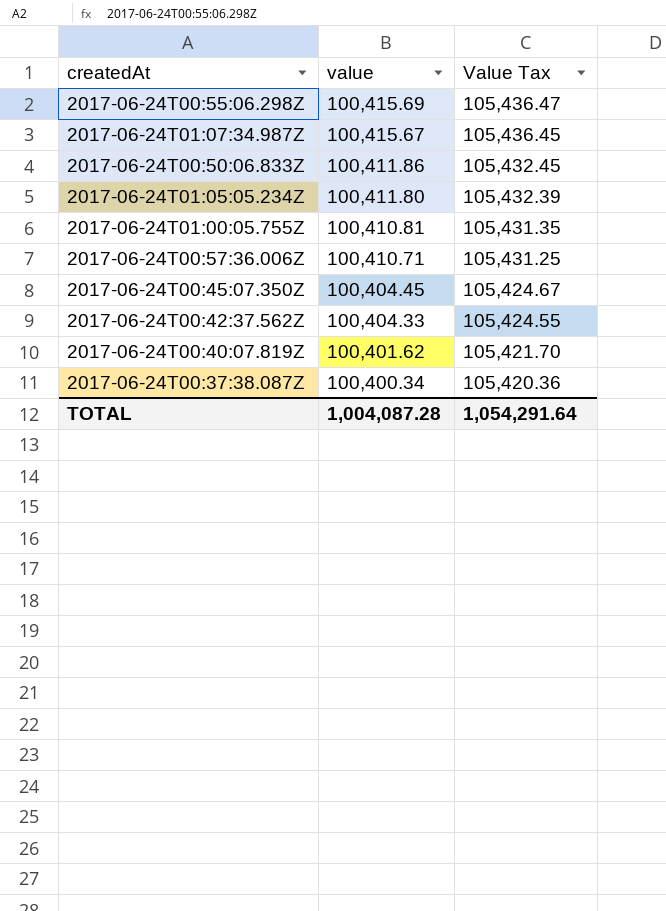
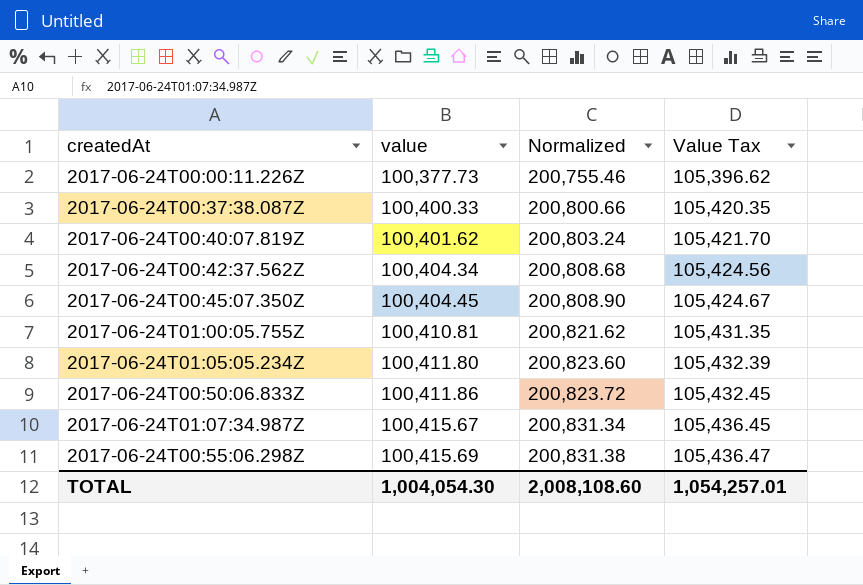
row order: value descending -> value ascending
column Normalized | formula: none -> [value] * 2
row 2017-06-24T00:57:36.006Z: 100,410.71 | 105,431.25 -> none
row 2017-06-24T00:00:11.226Z: none -> 100,377.73 | 200,755.46 | 105,396.62
2017-06-24T00:37:38.087Z | value: 100,400.34 -> 100,400.33
2017-06-24T00:37:38.087Z | Value Tax: 105,420.36 -> 105,420.35
2017-06-24T00:42:37.562Z | value: 100,404.33 -> 100,404.34
2017-06-24T00:42:37.562Z | Value Tax: 105,424.55 -> 105,424.56
TOTAL | value: 1,004,087.28 -> 1,004,054.30
TOTAL | Value Tax: 1,054,291.64 -> 1,054,257.01

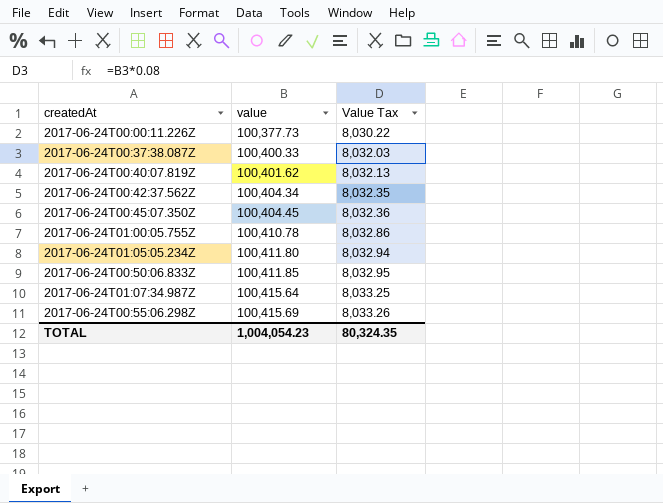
column Normalized | formula: [value] * 2 -> none
column Value Tax | formula: [value] * 1.05 -> [value] * 0.08
2017-06-24T01:00:05.755Z | value: 100,410.81 -> 100,410.78
2017-06-24T00:50:06.833Z | value: 100,411.86 -> 100,411.85
2017-06-24T01:07:34.987Z | value: 100,415.67 -> 100,415.64
TOTAL | value: 1,004,054.30 -> 1,004,054.23
TOTAL | Value Tax: 1,054,257.01 -> 80,324.35

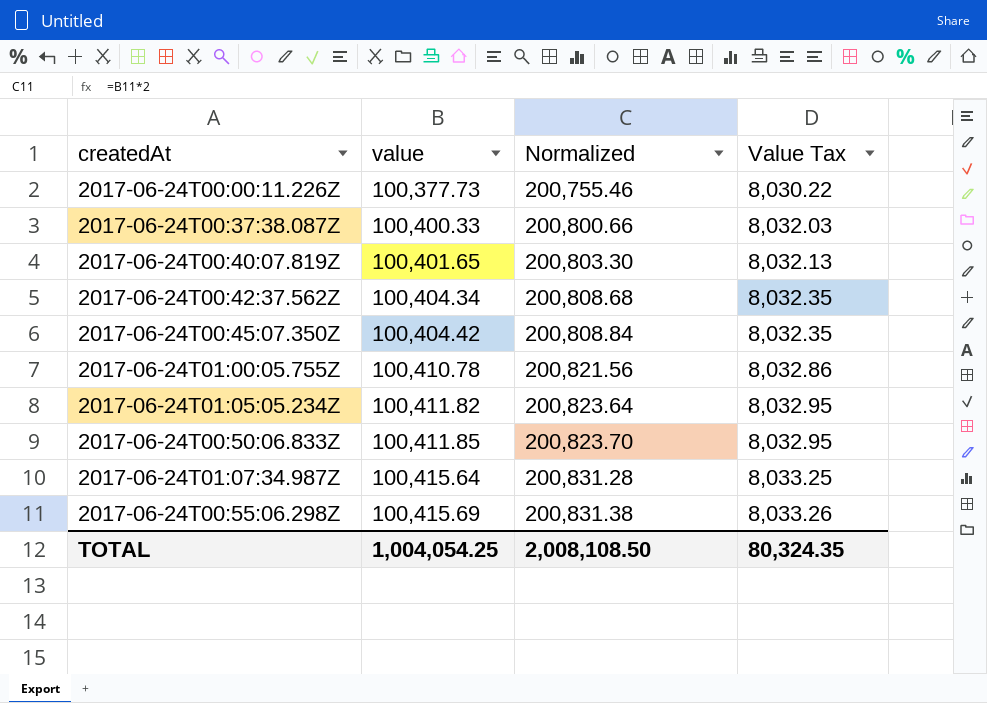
column Normalized | formula: none -> [value] * 2
2017-06-24T00:40:07.819Z | value: 100,401.62 -> 100,401.65
2017-06-24T00:45:07.350Z | value: 100,404.45 -> 100,404.42
2017-06-24T00:45:07.350Z | Value Tax: 8,032.36 -> 8,032.35
2017-06-24T01:05:05.234Z | value: 100,411.80 -> 100,411.82
2017-06-24T01:05:05.234Z | Value Tax: 8,032.94 -> 8,032.95
TOTAL | value: 1,004,054.23 -> 1,004,054.25

